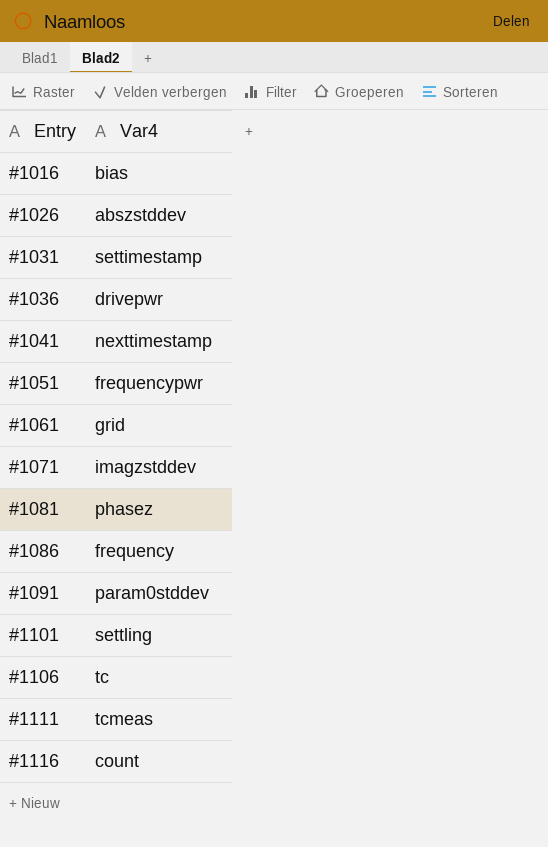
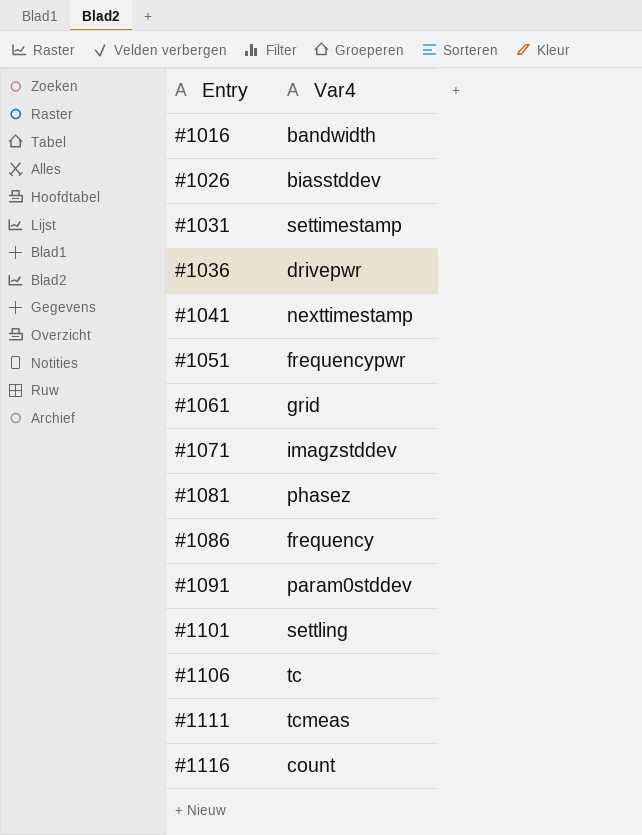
#1016 | Var4: bias -> bandwidth
#1026 | Var4: abszstddev -> biasstddev

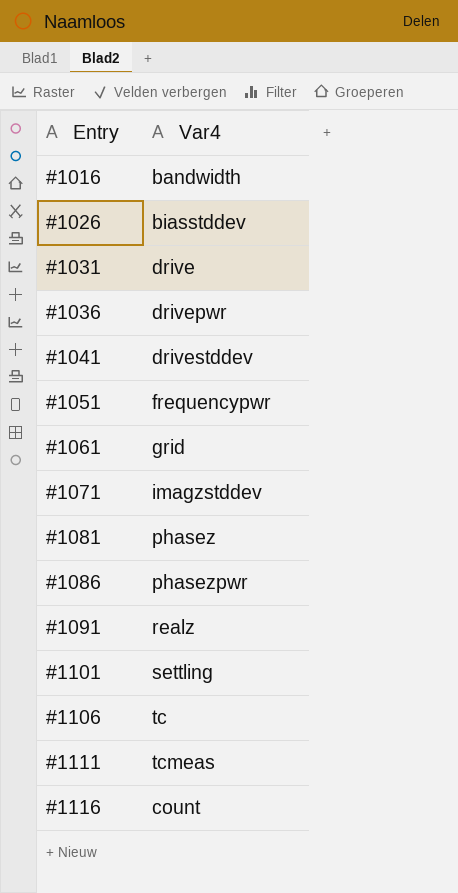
#1031 | Var4: settimestamp -> drive
#1041 | Var4: nexttimestamp -> drivestddev
#1086 | Var4: frequency -> phasezpwr
#1091 | Var4: param0stddev -> realz

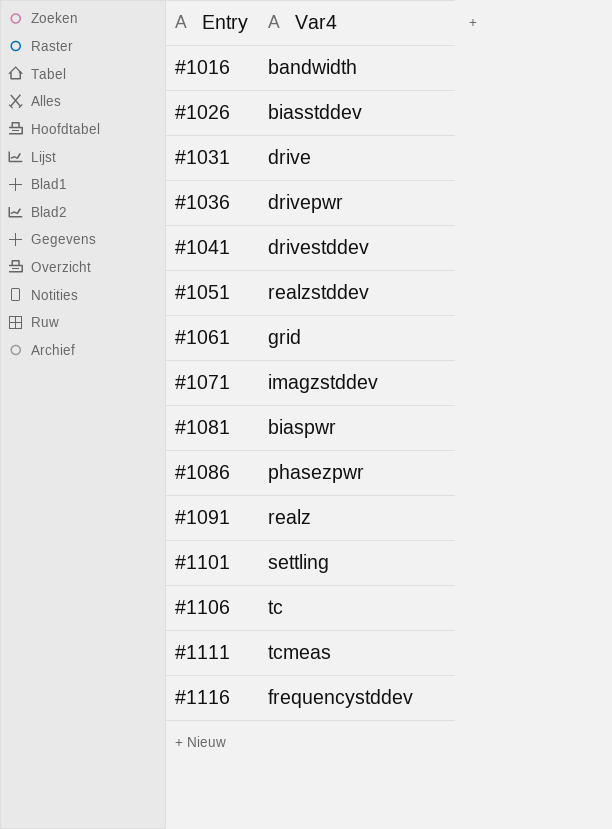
#1051 | Var4: frequencypwr -> realzstddev
#1081 | Var4: phasez -> biaspwr
#1116 | Var4: count -> frequencystddev

